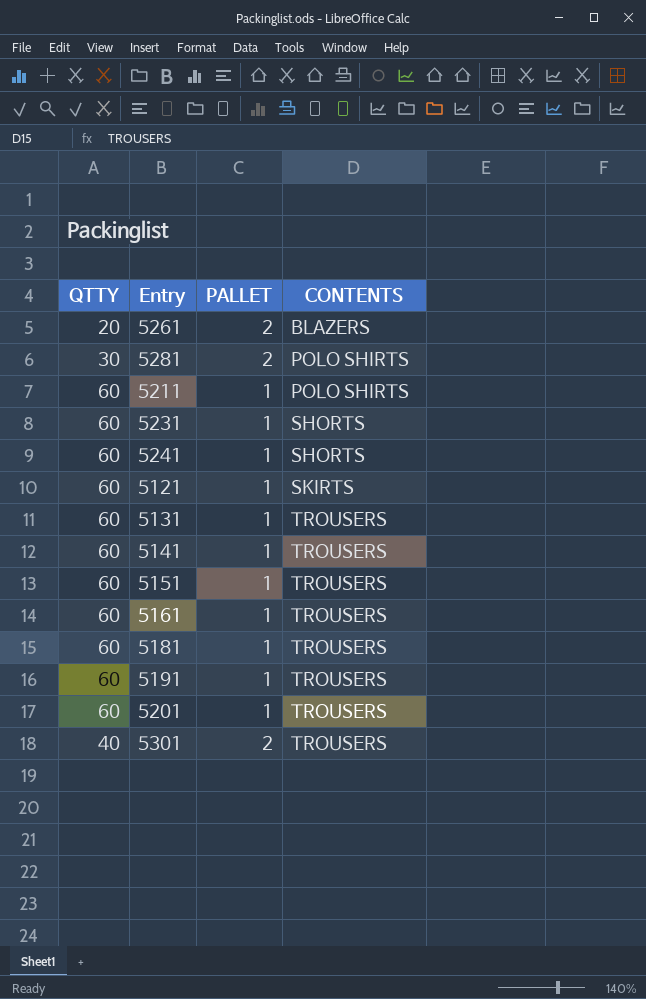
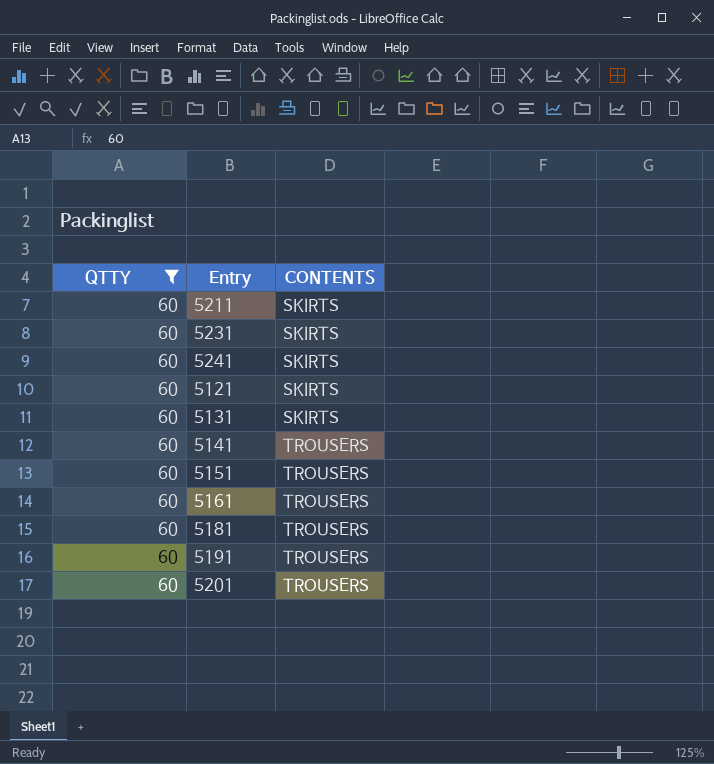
filter: none -> QTTY = 60
column PALLET | position: 3 -> none
5211 | CONTENTS: POLO SHIRTS -> SKIRTS
5231 | CONTENTS: SHORTS -> SKIRTS
5241 | CONTENTS: SHORTS -> SKIRTS
5131 | CONTENTS: TROUSERS -> SKIRTS

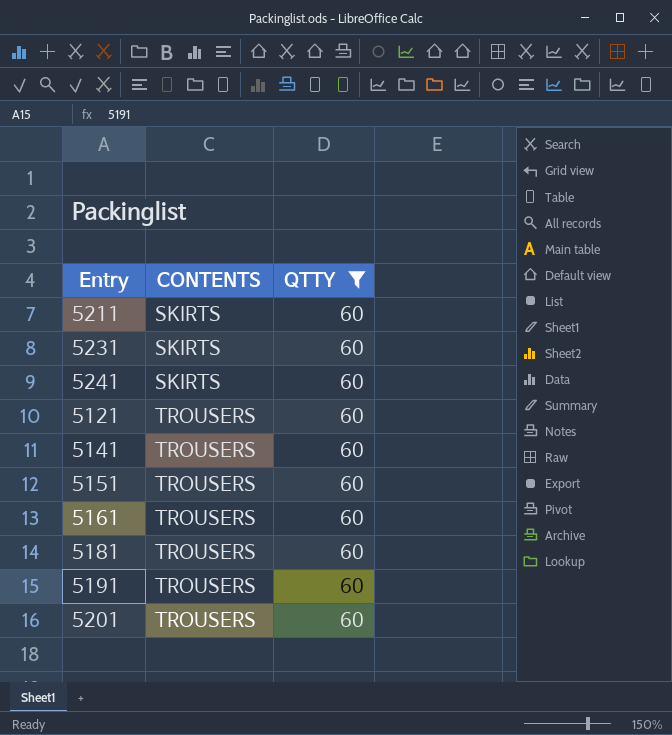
column QTTY | position: 1 -> 3
row 5131: 60 | SKIRTS -> none
5121 | CONTENTS: SKIRTS -> TROUSERS

